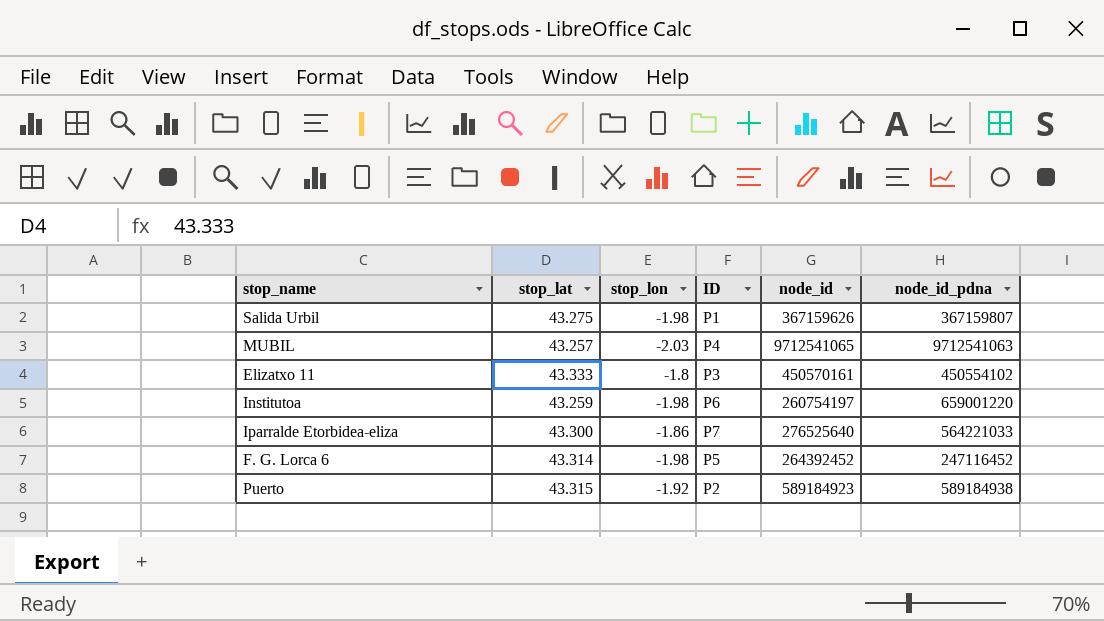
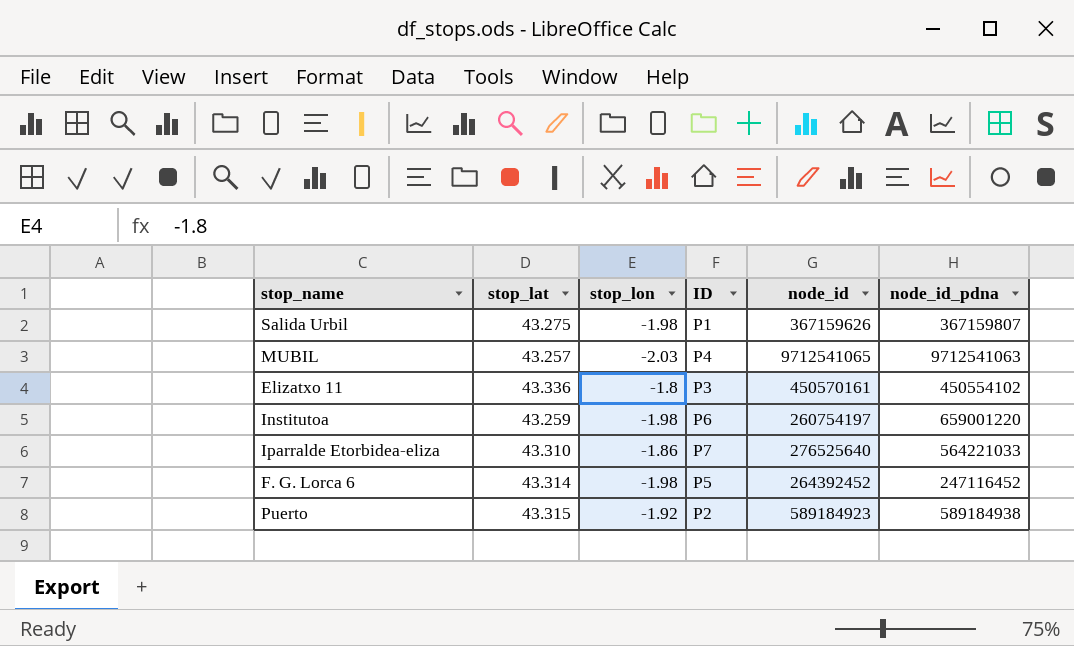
Elizatxo 11 | stop_lat: 43.333 -> 43.336
Iparralde Etorbidea-eliza | stop_lat: 43.300 -> 43.310

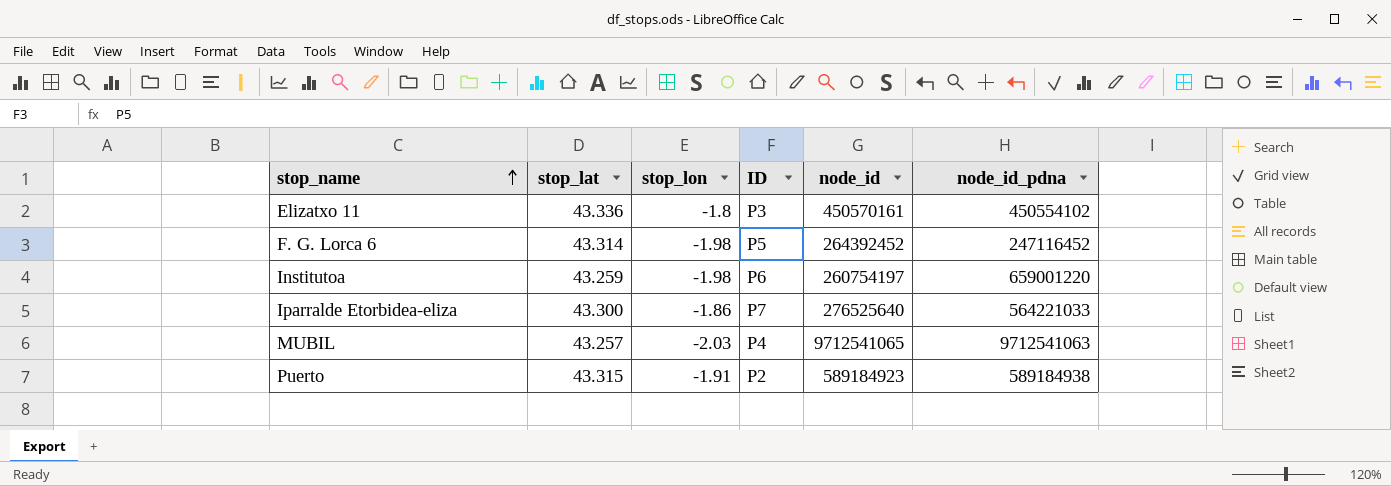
row order: none -> stop_name ascending
row Salida Urbil: 43.275 | -1.98 | P1 | 367159626 | 367159807 -> none
Iparralde Etorbidea-eliza | stop_lat: 43.310 -> 43.300
Puerto | stop_lon: -1.92 -> -1.91

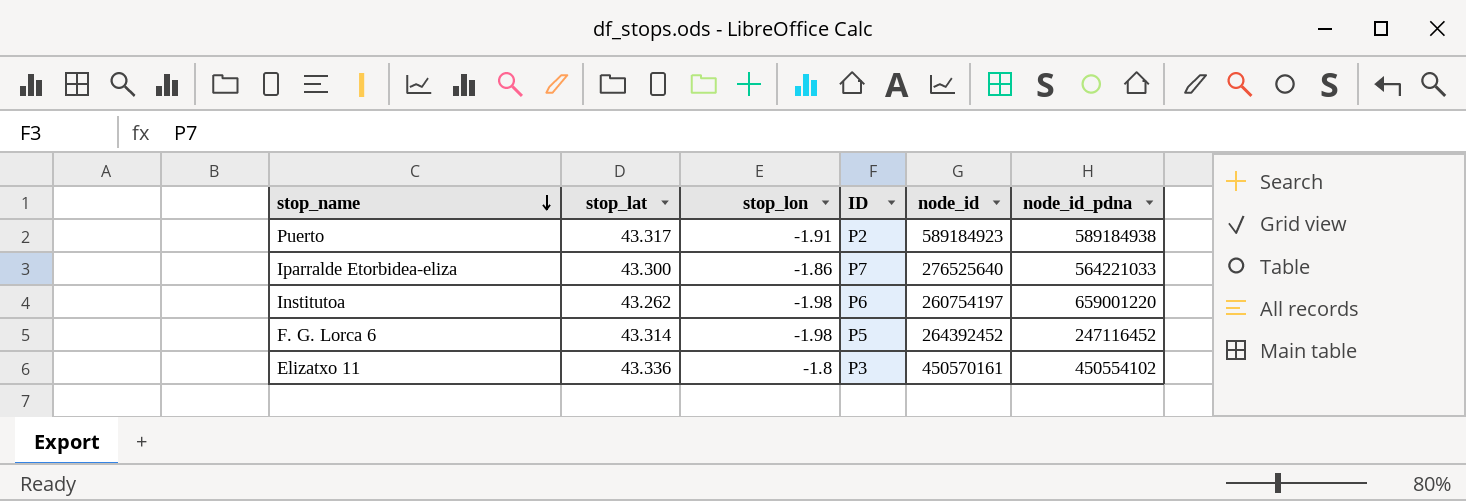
row order: stop_name ascending -> stop_name descending
row MUBIL: 43.257 | -2.03 | P4 | 9712541065 | 9712541063 -> none
Puerto | stop_lat: 43.315 -> 43.317
Institutoa | stop_lat: 43.259 -> 43.262

